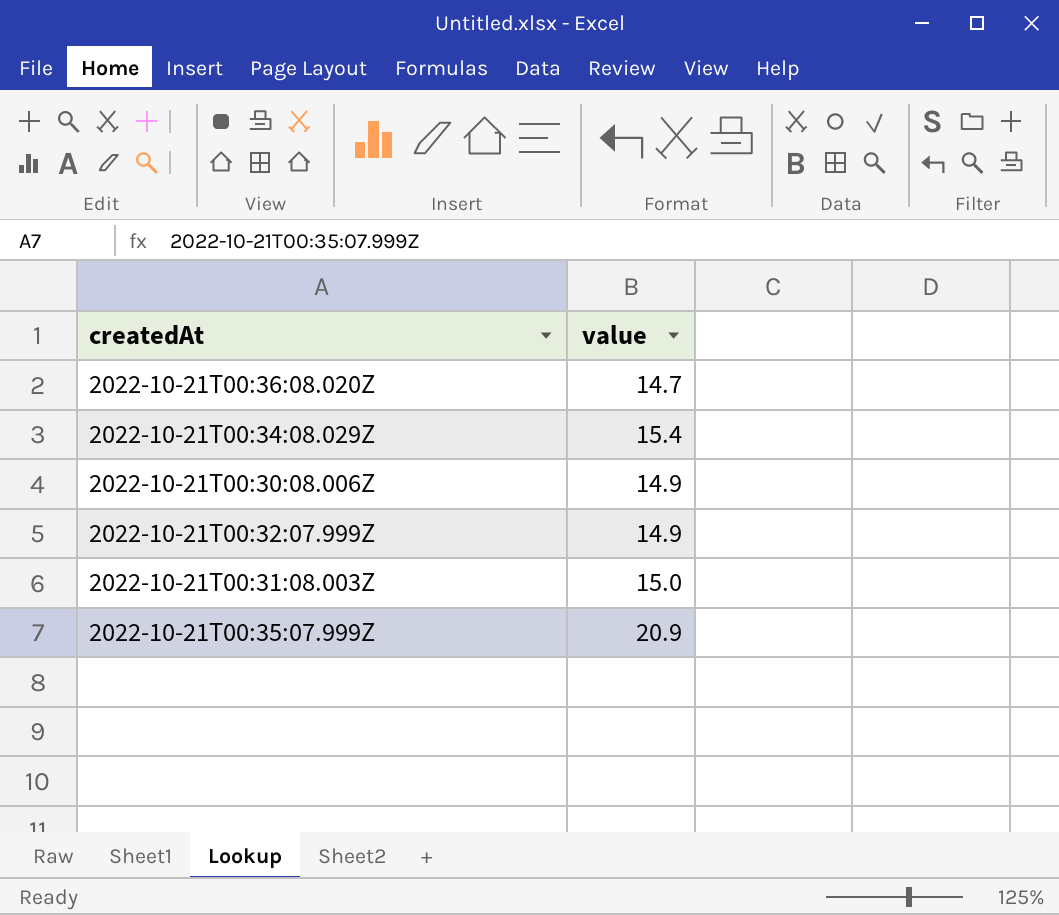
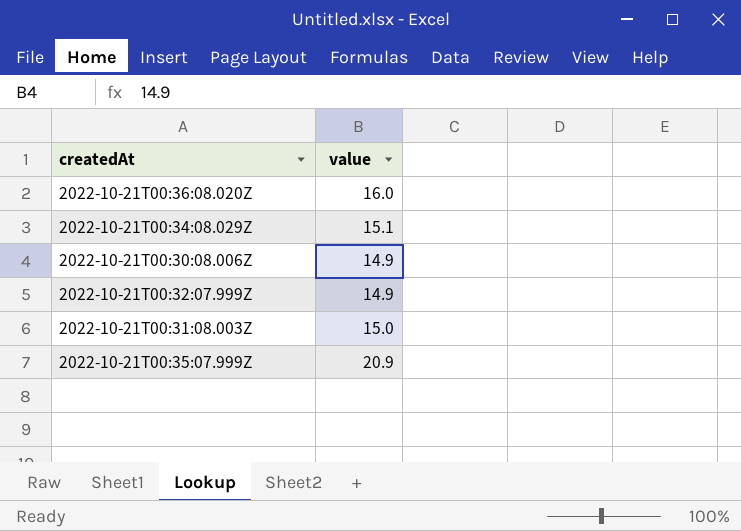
2022-10-21T00:36:08.020Z | value: 14.7 -> 16.0
2022-10-21T00:34:08.029Z | value: 15.4 -> 15.1

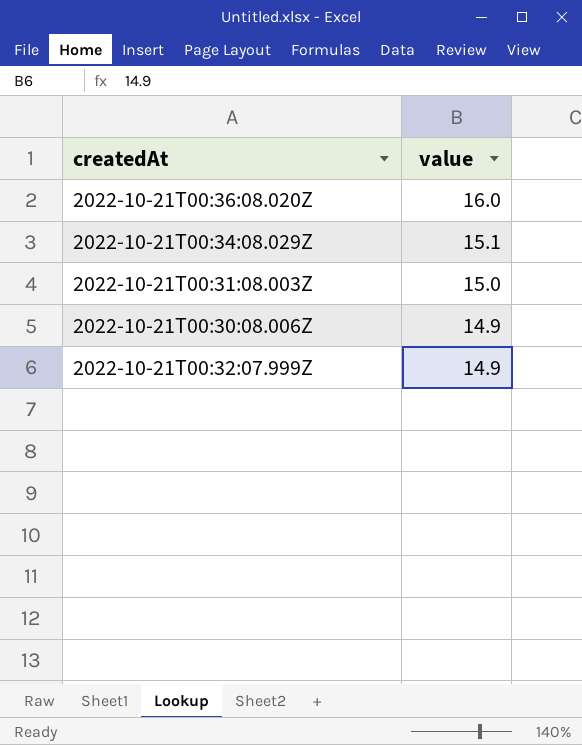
row order: none -> value descending
row 2022-10-21T00:35:07.999Z: 20.9 -> none

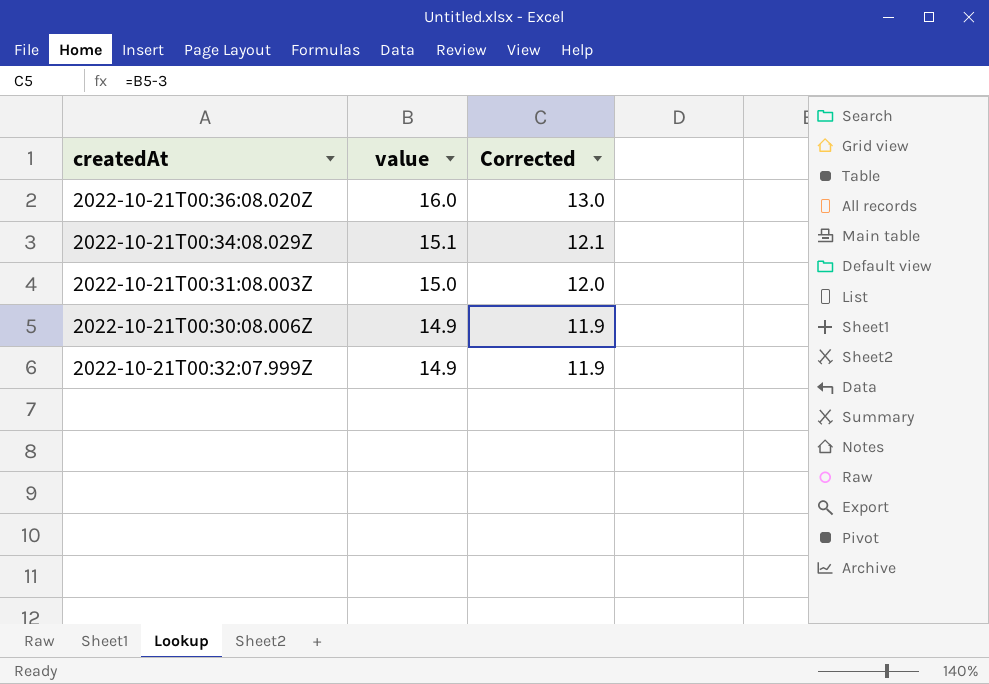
column Corrected | formula: none -> [value] - 3

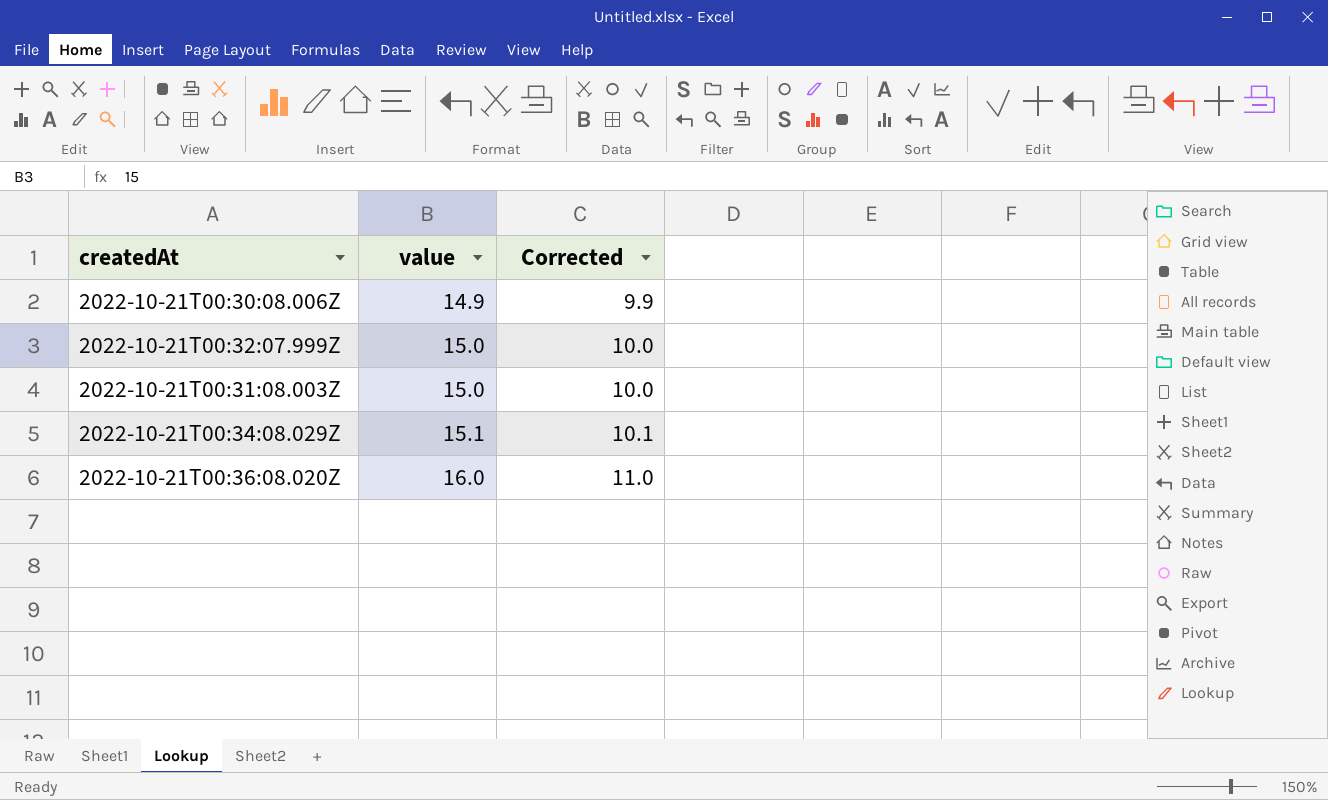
row order: value descending -> value ascending
column Corrected | formula: [value] - 3 -> [value] - 5
2022-10-21T00:32:07.999Z | value: 14.9 -> 15.0

